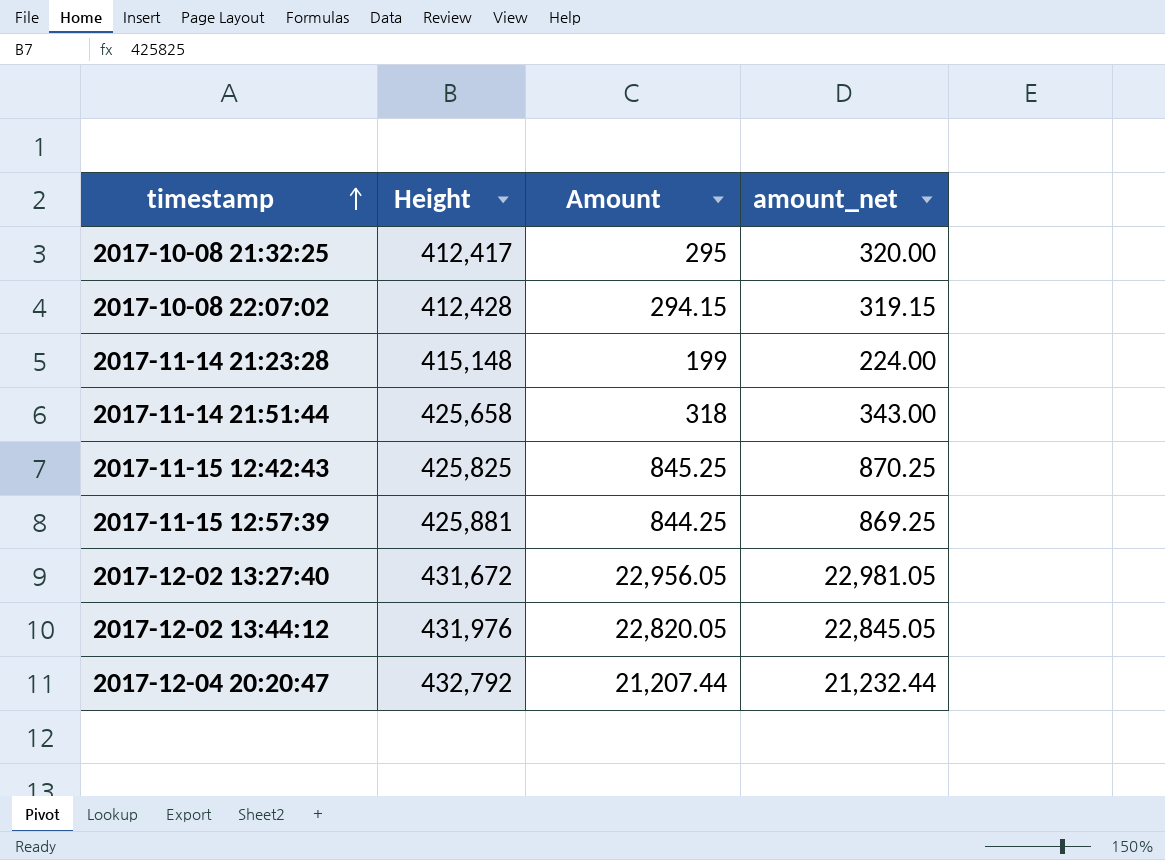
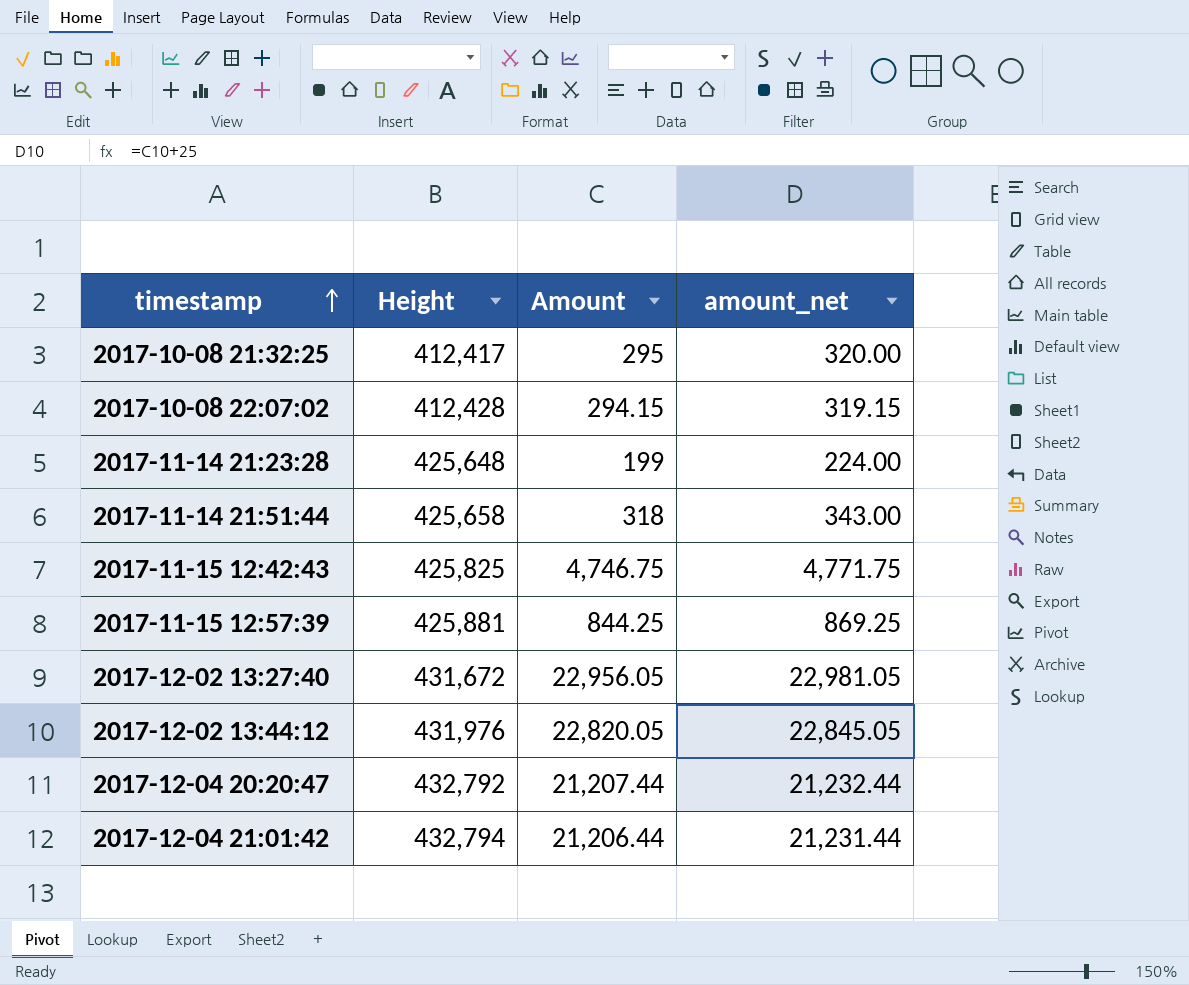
2017-11-14 21:23:28 | Height: 415,148 -> 425,648
2017-11-15 12:42:43 | Amount: 845.25 -> 4,746.75
2017-11-15 12:42:43 | amount_net: 870.25 -> 4,771.75
row 2017-12-04 21:01:42: none -> 432,794 | 21,206.44 | 21,231.44

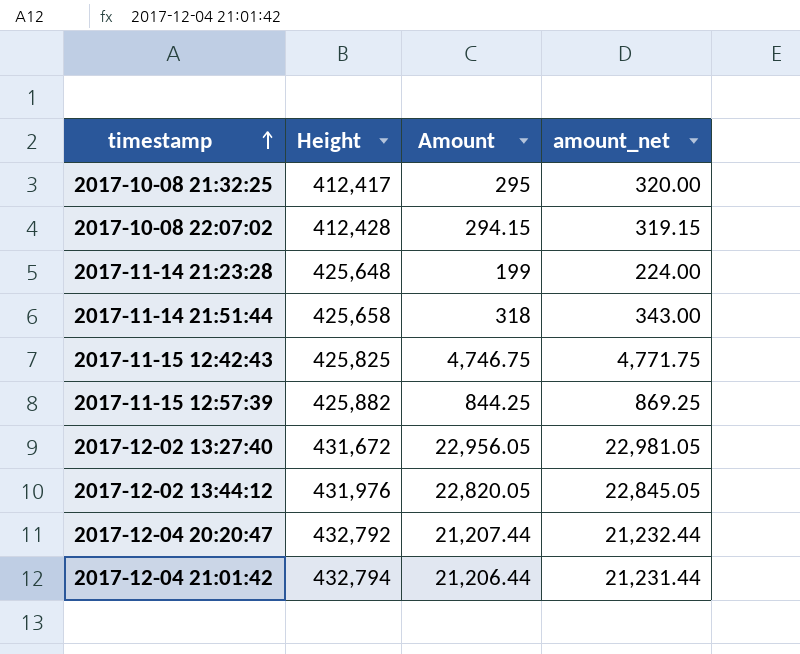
2017-11-15 12:57:39 | Height: 425,881 -> 425,882

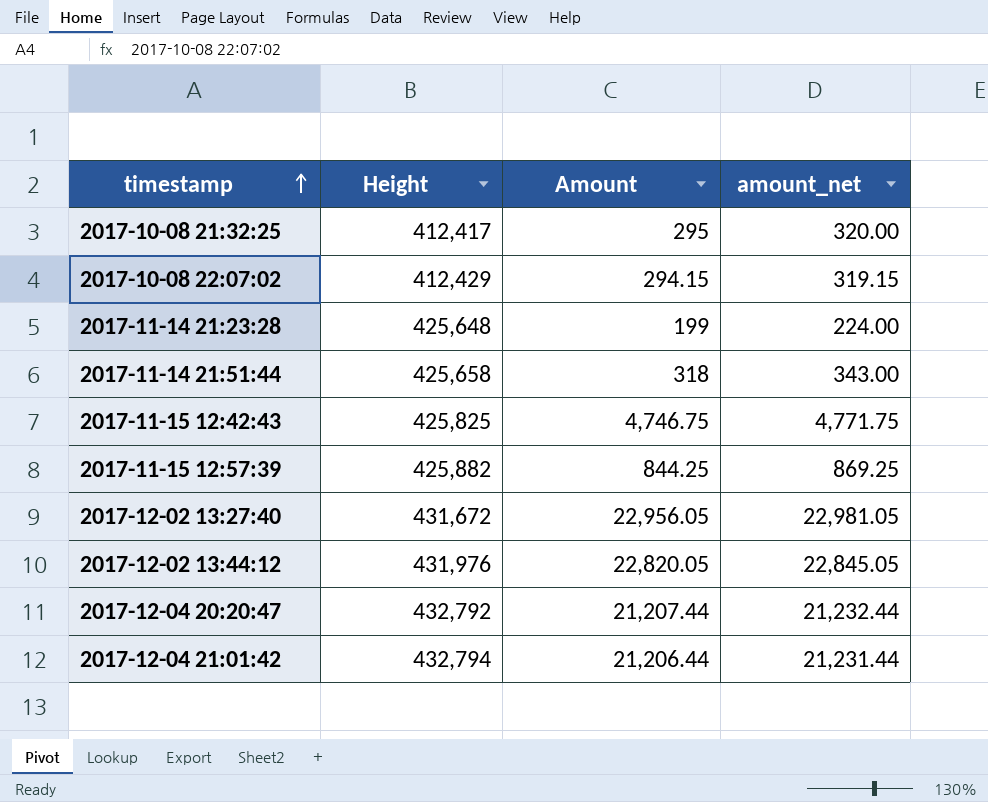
2017-10-08 22:07:02 | Height: 412,428 -> 412,429

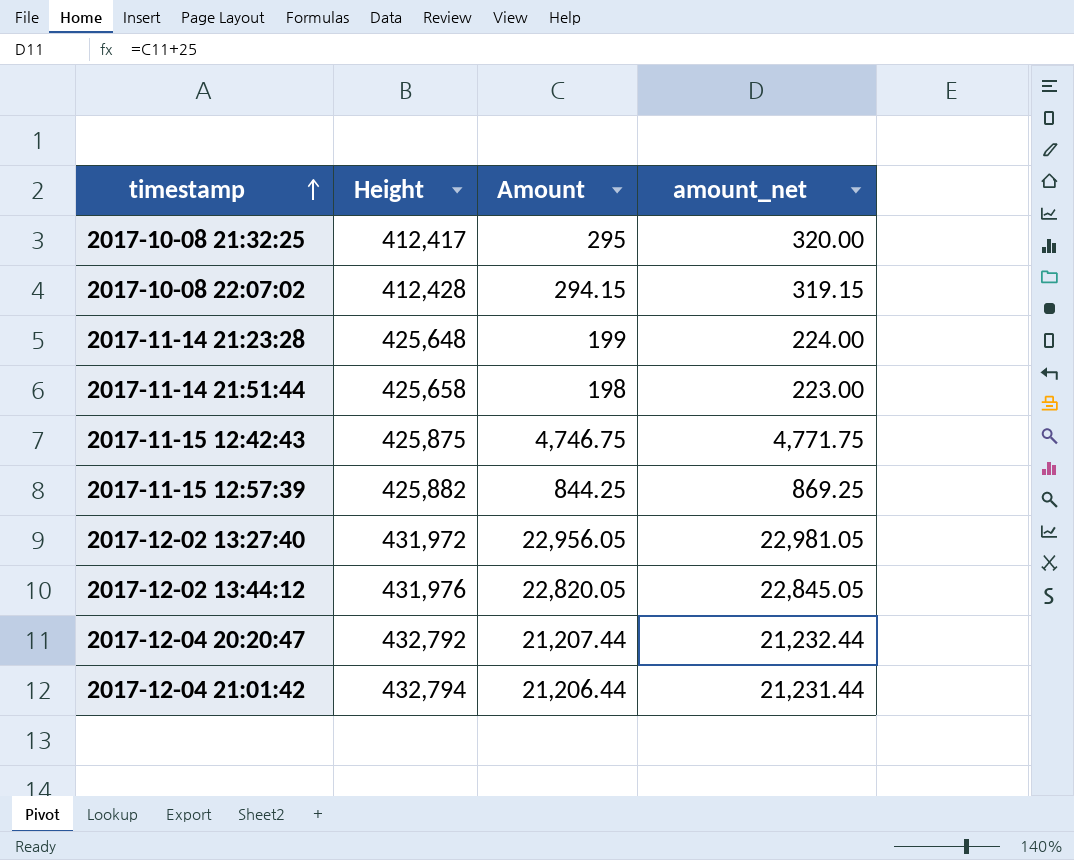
2017-10-08 22:07:02 | Height: 412,429 -> 412,428
2017-11-14 21:51:44 | Amount: 318 -> 198
2017-11-14 21:51:44 | amount_net: 343.00 -> 223.00
2017-11-15 12:42:43 | Height: 425,825 -> 425,875
2017-12-02 13:27:40 | Height: 431,672 -> 431,972

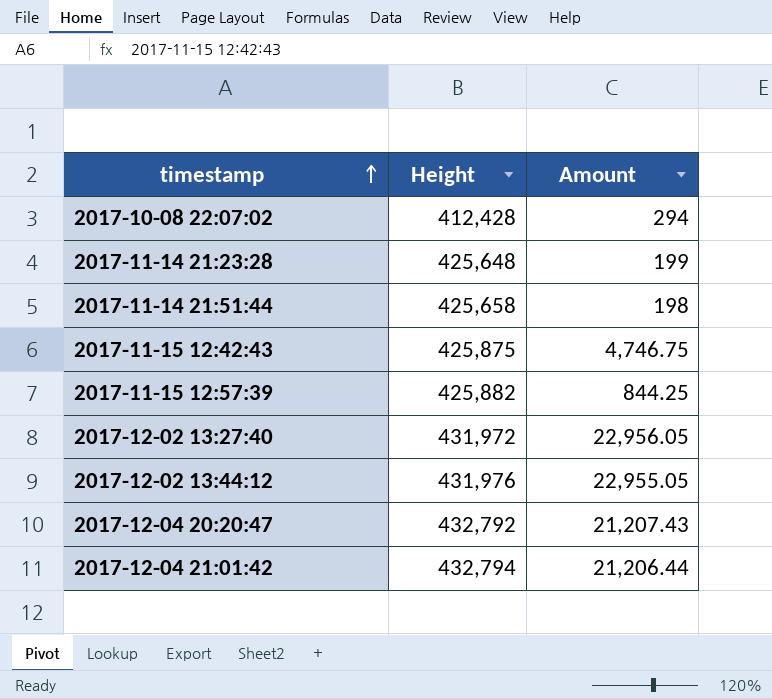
column amount_net | formula: [Amount] + 25 -> none
row 2017-10-08 21:32:25: 412,417 | 295 | 320.00 -> none
2017-10-08 22:07:02 | Amount: 294.15 -> 294
2017-12-02 13:44:12 | Amount: 22,820.05 -> 22,955.05
2017-12-04 20:20:47 | Amount: 21,207.44 -> 21,207.43

